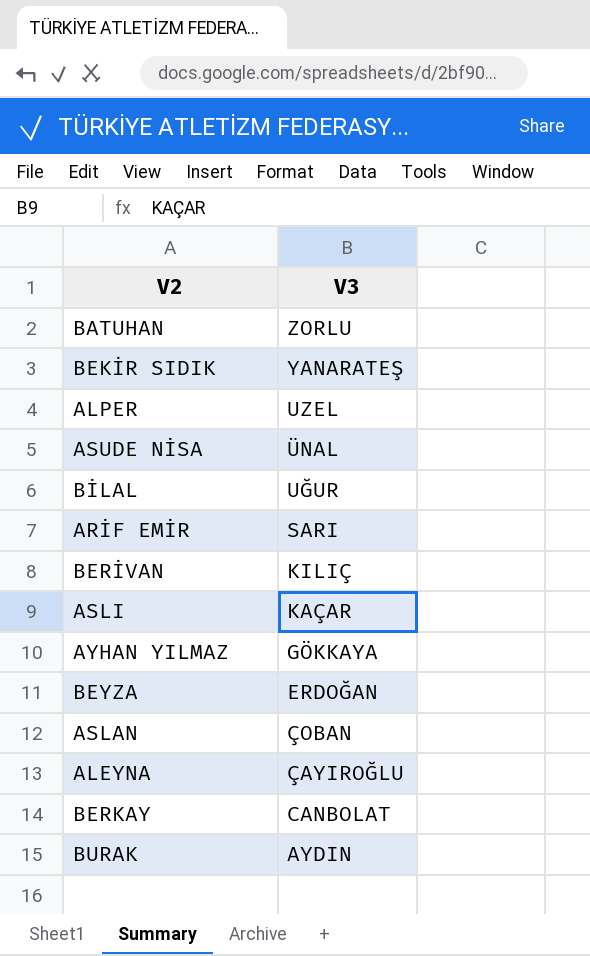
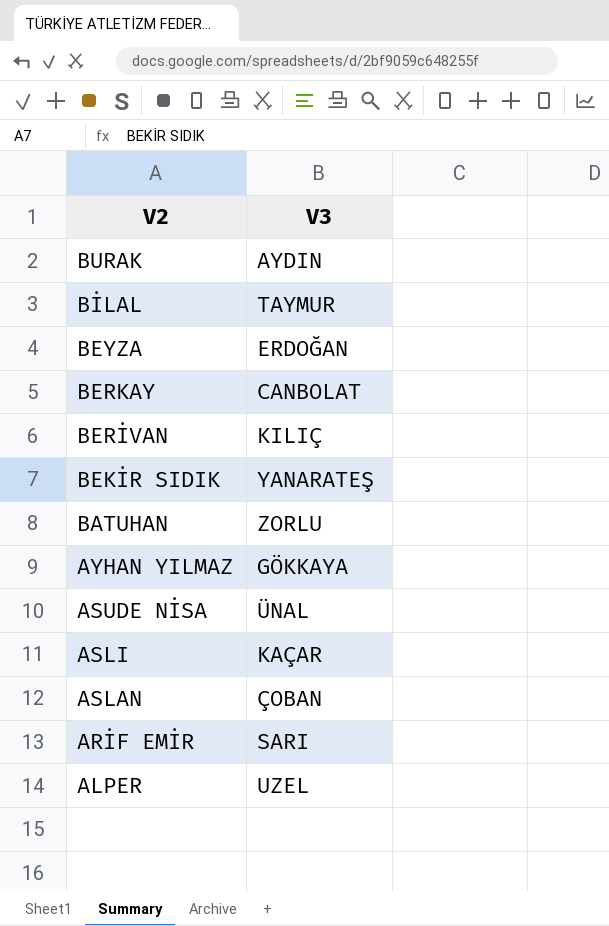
row order: V3 descending -> V2 descending
row ALEYNA: ÇAYIROĞLU -> none
BİLAL | V3: UĞUR -> TAYMUR

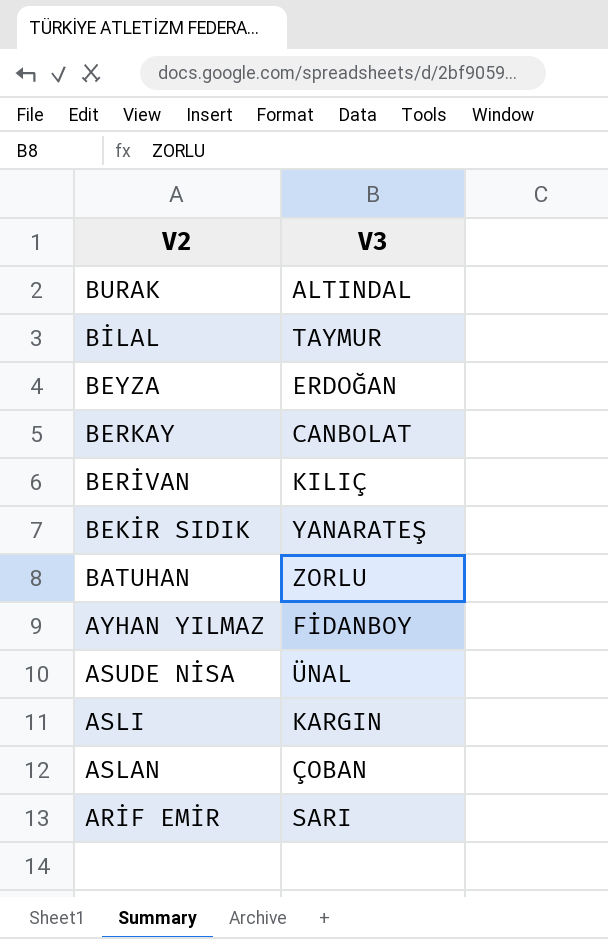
row ALPER: UZEL -> none
BURAK | V3: AYDIN -> ALTINDAL
AYHAN YILMAZ | V3: GÖKKAYA -> FİDANBOY
ASLI | V3: KAÇAR -> KARGIN

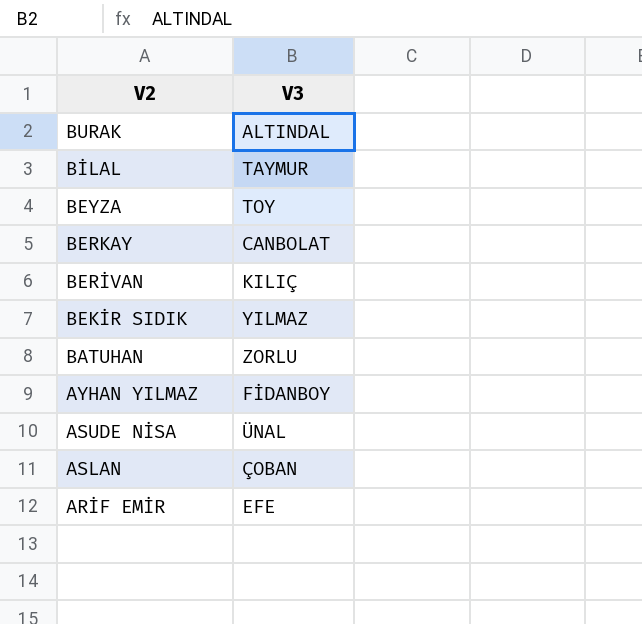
row ASLI: KARGIN -> none
BEYZA | V3: ERDOĞAN -> TOY
BEKİR SIDIK | V3: YANARATEŞ -> YILMAZ
ARİF EMİR | V3: SARI -> EFE

